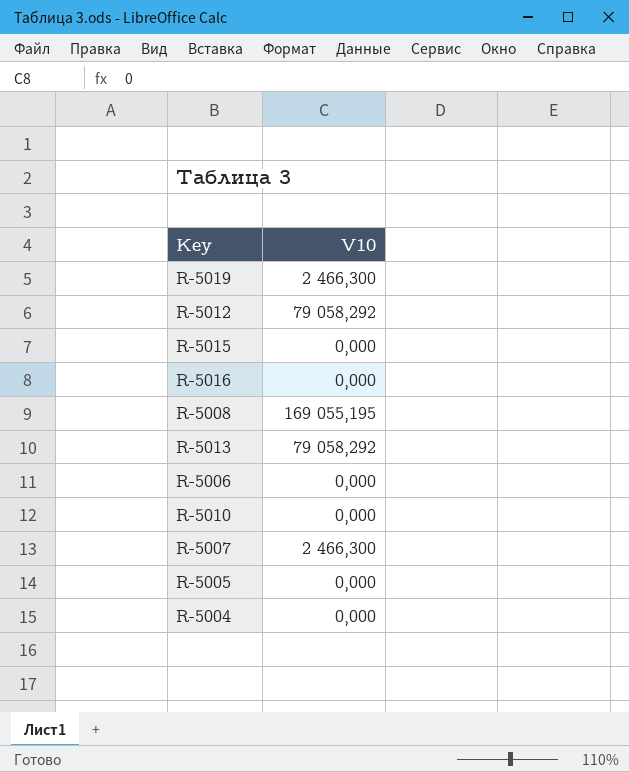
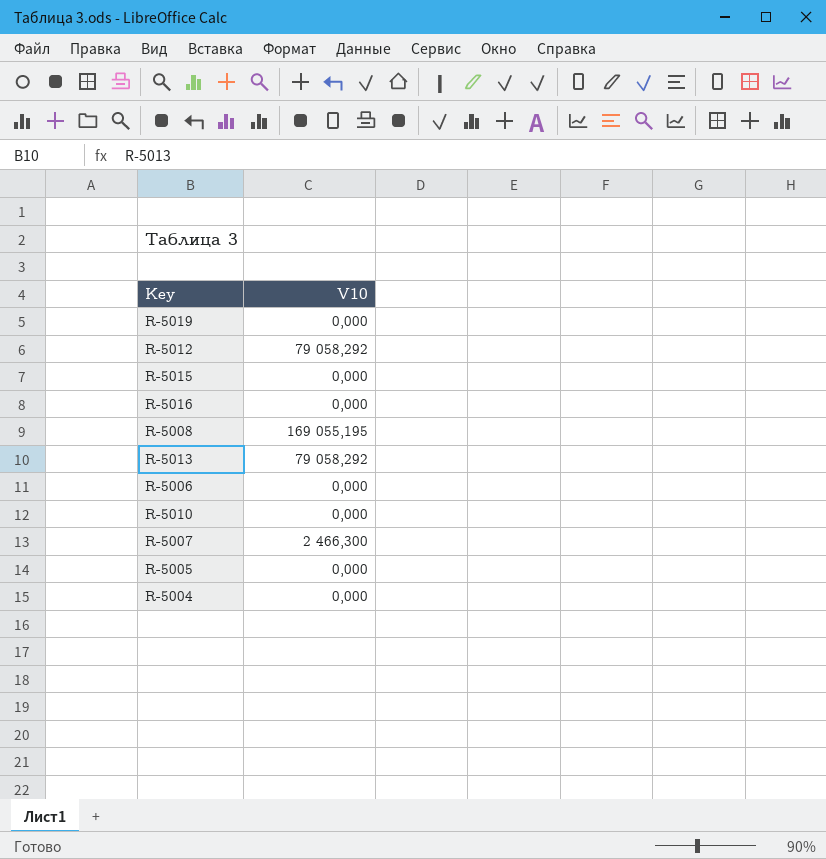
R-5019 | V10: 2 466,300 -> 0,000

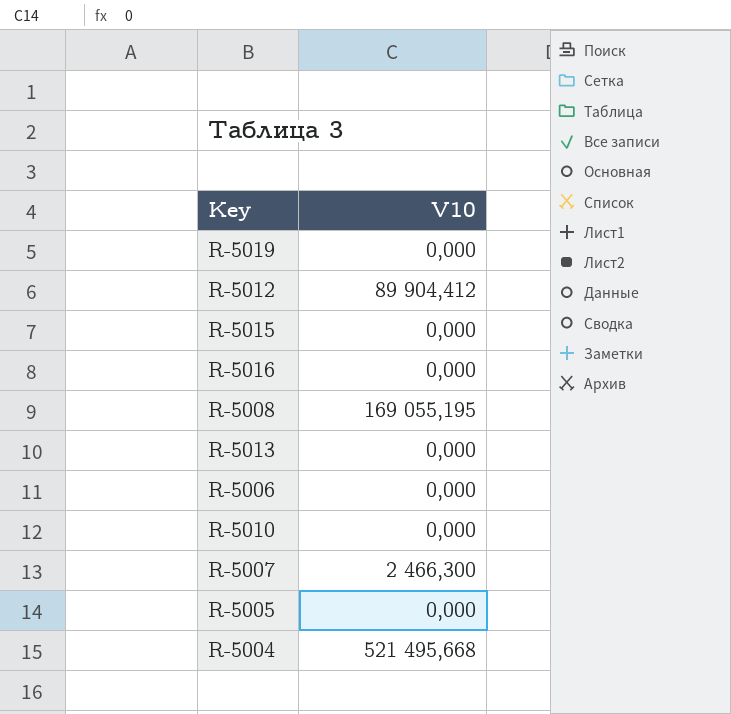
R-5012 | V10: 79 058,292 -> 89 904,412
R-5013 | V10: 79 058,292 -> 0,000
R-5004 | V10: 0,000 -> 521 495,668

